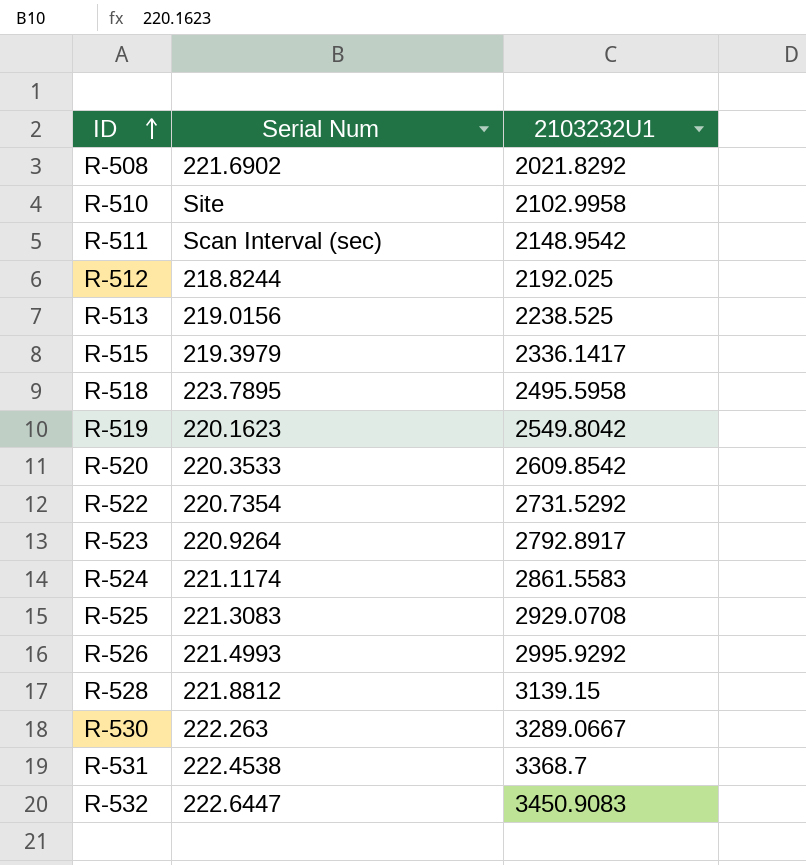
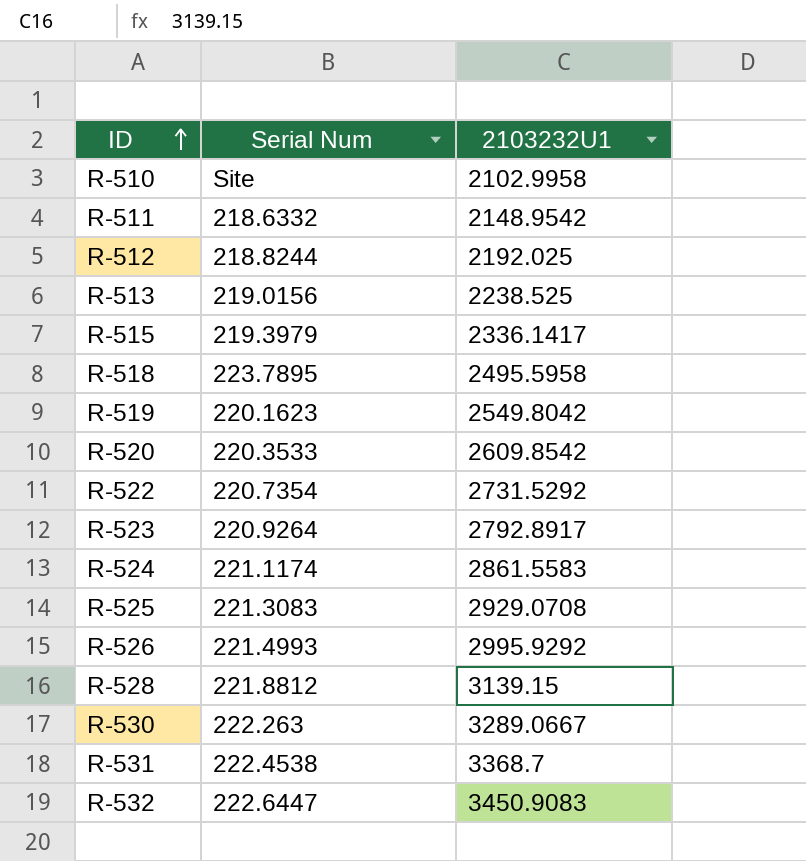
row R-508: 221.6902 | 2021.8292 -> none
R-511 | Serial Num: Scan Interval (sec) -> 218.6332

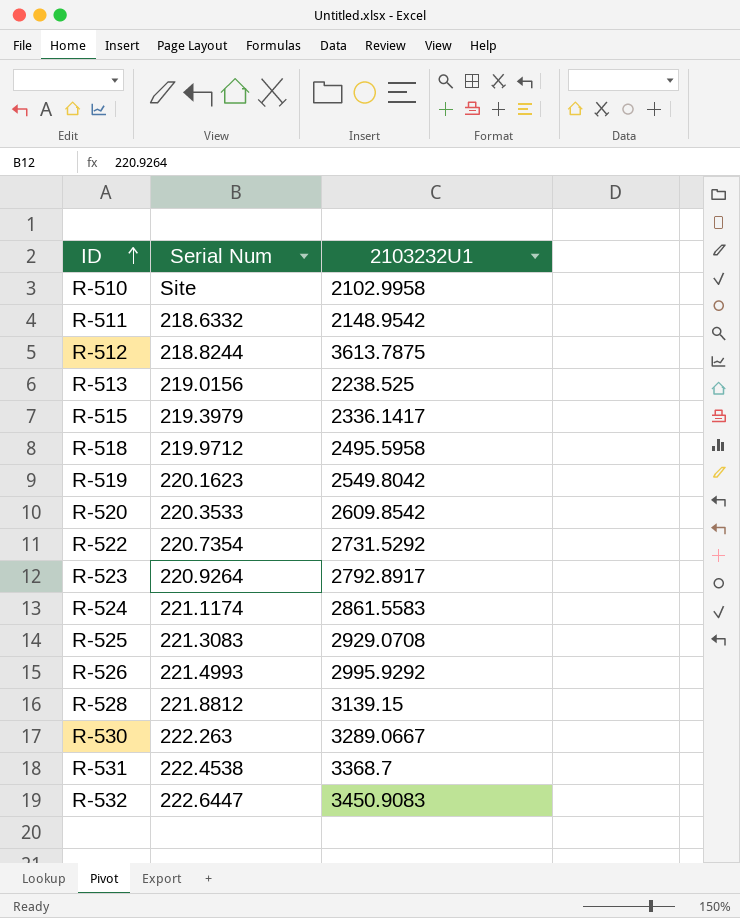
R-512 | 2103232U1: 2192.025 -> 3613.7875
R-518 | Serial Num: 223.7895 -> 219.9712

